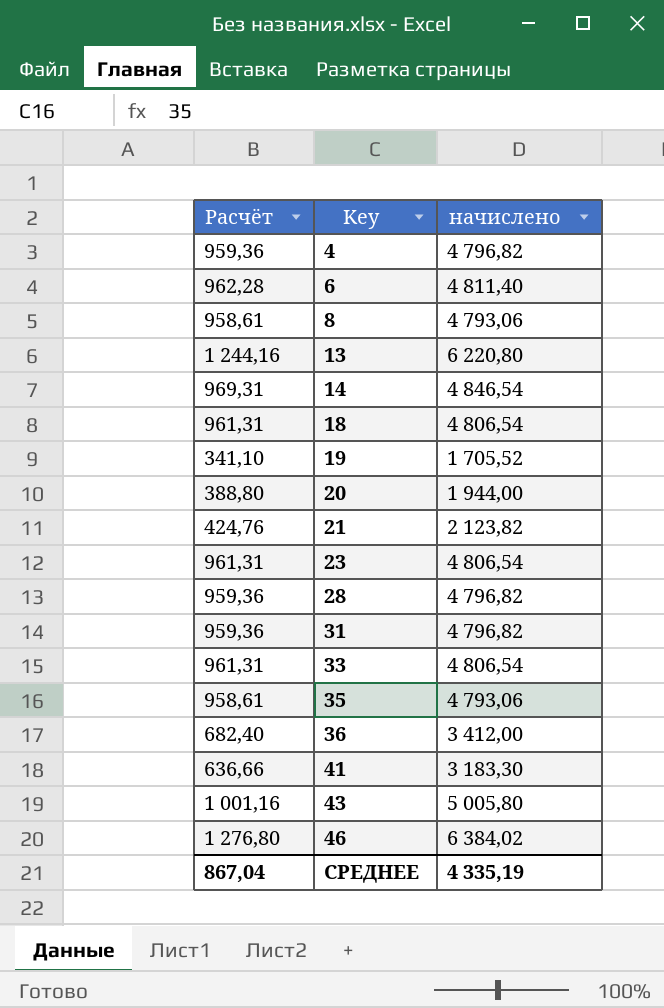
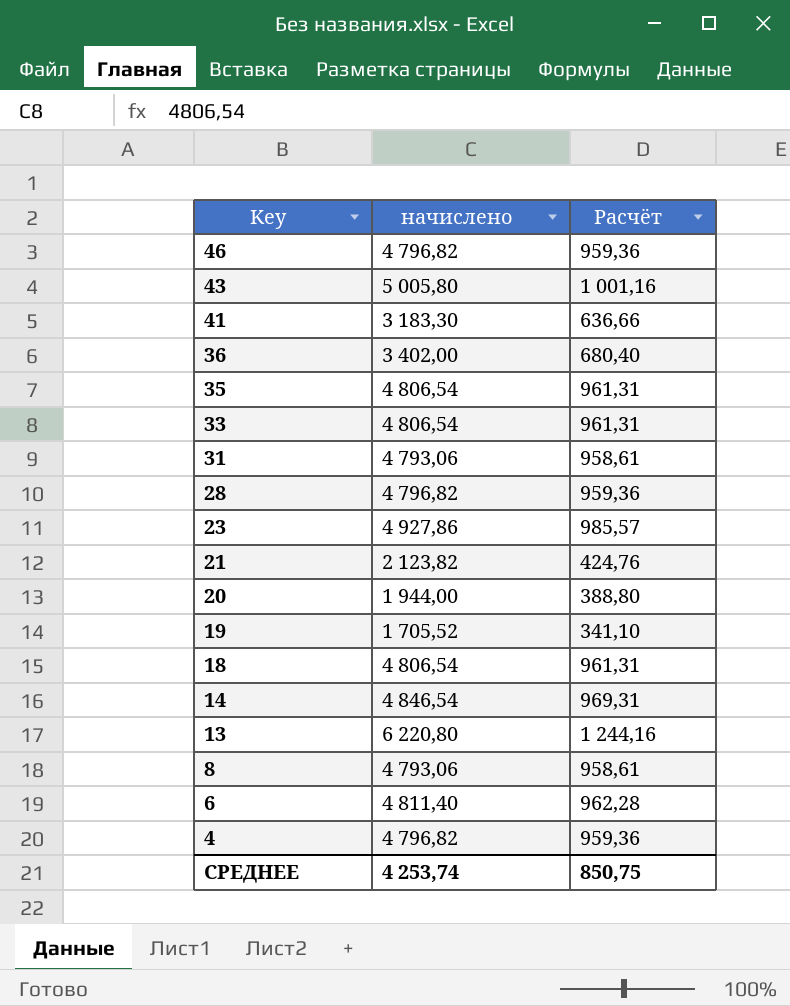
row order: Key ascending -> Key descending
column Расчёт | position: 1 -> 3
46 | начислено: 6 384,02 -> 4 796,82
46 | Расчёт: 1 276,80 -> 959,36
36 | начислено: 3 412,00 -> 3 402,00
36 | Расчёт: 682,40 -> 680,40
35 | начислено: 4 793,06 -> 4 806,54
35 | Расчёт: 958,61 -> 961,31
31 | начислено: 4 796,82 -> 4 793,06
31 | Расчёт: 959,36 -> 958,61
23 | начислено: 4 806,54 -> 4 927,86
23 | Расчёт: 961,31 -> 985,57
СРЕДНЕЕ | начислено: 4 335,19 -> 4 253,74
СРЕДНЕЕ | Расчёт: 867,04 -> 850,75

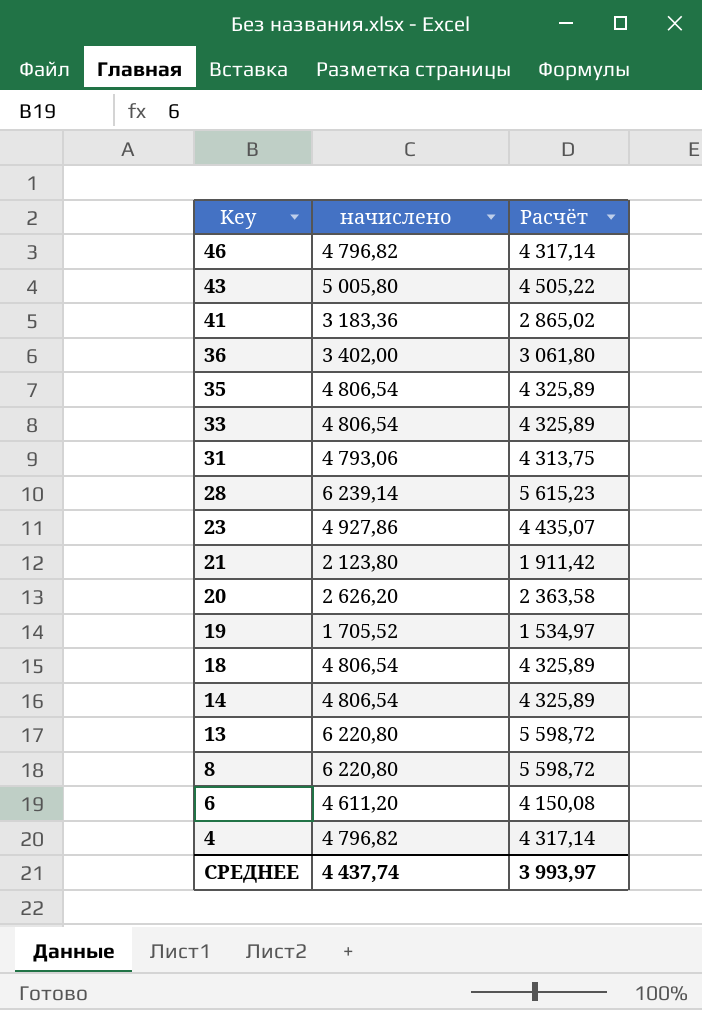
column Расчёт | formula: [начислено] * 0,2 -> [начислено] * 0,9
41 | начислено: 3 183,30 -> 3 183,36
28 | начислено: 4 796,82 -> 6 239,14
21 | начислено: 2 123,82 -> 2 123,80
20 | начислено: 1 944,00 -> 2 626,20
14 | начислено: 4 846,54 -> 4 806,54
8 | начислено: 4 793,06 -> 6 220,80
6 | начислено: 4 811,40 -> 4 611,20
СРЕДНЕЕ | начислено: 4 253,74 -> 4 437,74
СРЕДНЕЕ | Расчёт: 850,75 -> 3 993,97

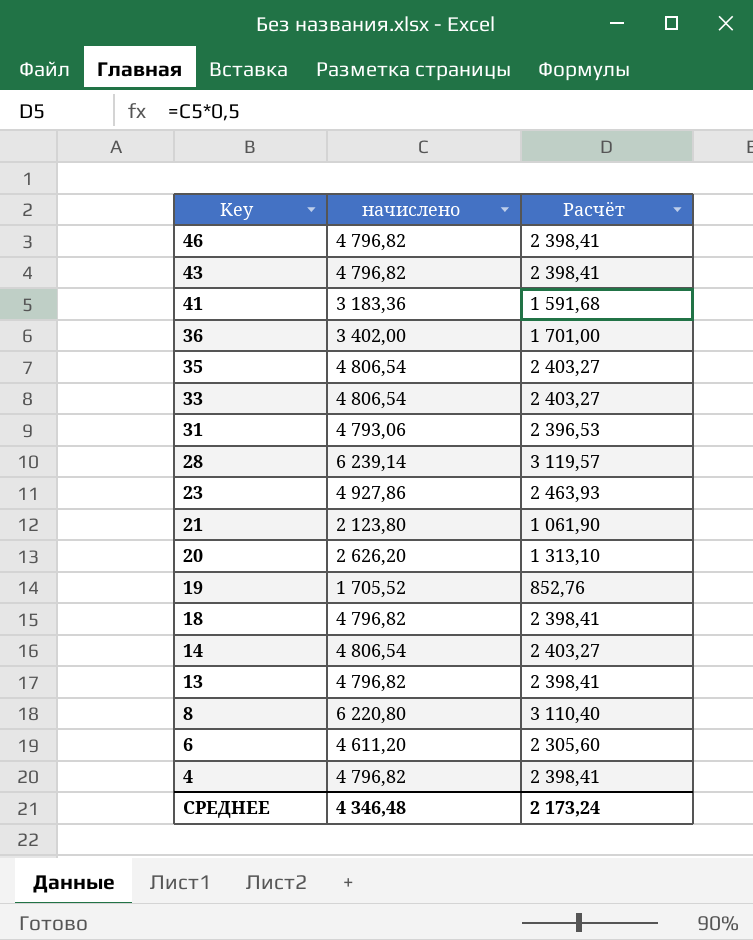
column Расчёт | formula: [начислено] * 0,9 -> [начислено] * 0,5
43 | начислено: 5 005,80 -> 4 796,82
18 | начислено: 4 806,54 -> 4 796,82
13 | начислено: 6 220,80 -> 4 796,82
СРЕДНЕЕ | начислено: 4 437,74 -> 4 346,48
СРЕДНЕЕ | Расчёт: 3 993,97 -> 2 173,24

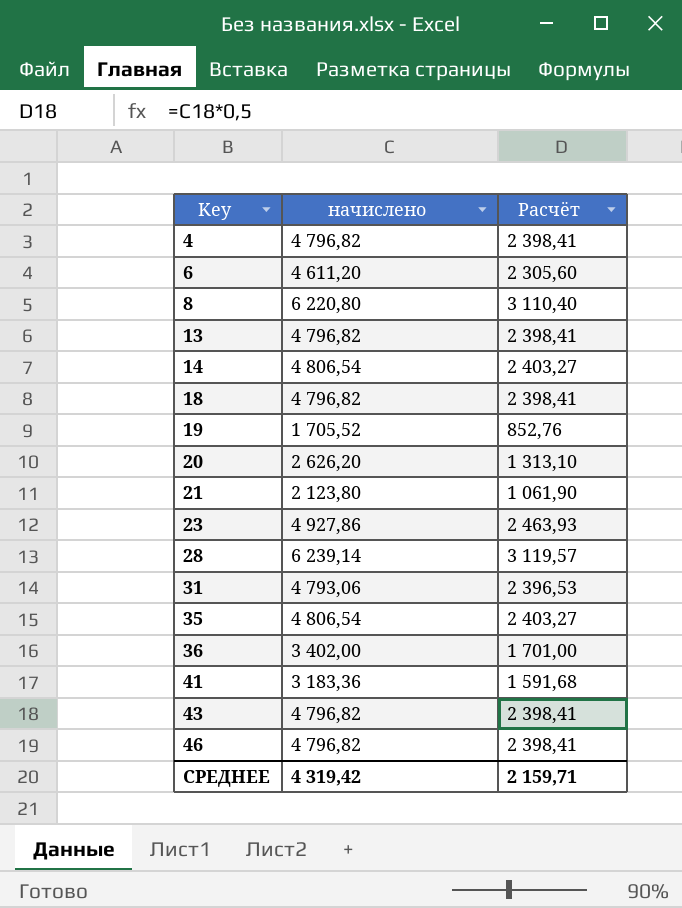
row order: Key descending -> Key ascending
row 33: 4 806,54 | 2 403,27 -> none
СРЕДНЕЕ | начислено: 4 346,48 -> 4 319,42
СРЕДНЕЕ | Расчёт: 2 173,24 -> 2 159,71

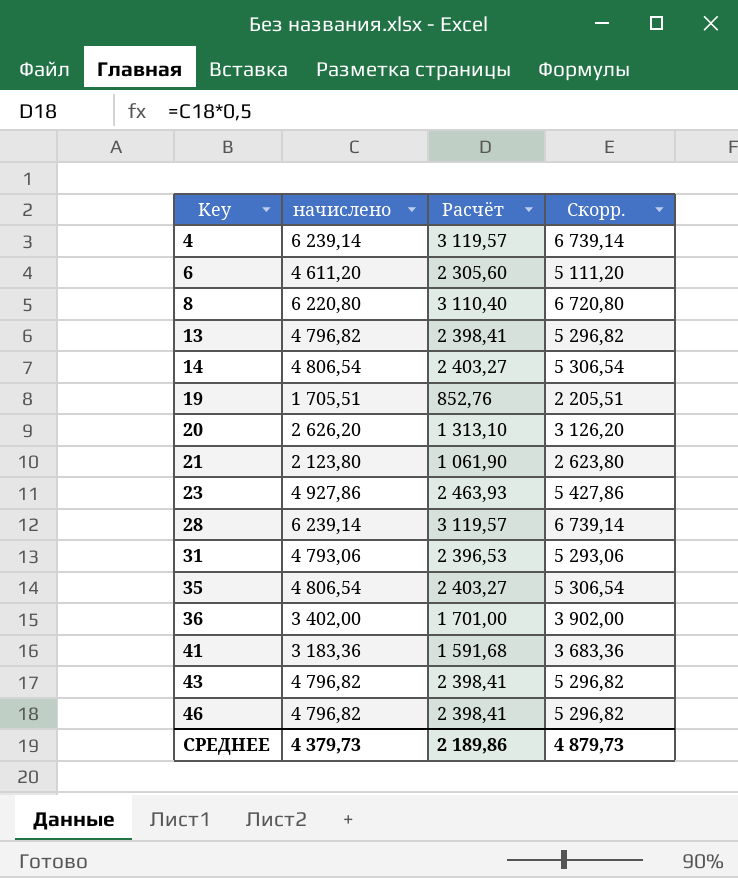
column Скорр. | formula: none -> [начислено] + 500
row 18: 4 796,82 | 2 398,41 -> none
4 | начислено: 4 796,82 -> 6 239,14
4 | Расчёт: 2 398,41 -> 3 119,57
19 | начислено: 1 705,52 -> 1 705,51
СРЕДНЕЕ | начислено: 4 319,42 -> 4 379,73
СРЕДНЕЕ | Расчёт: 2 159,71 -> 2 189,86

